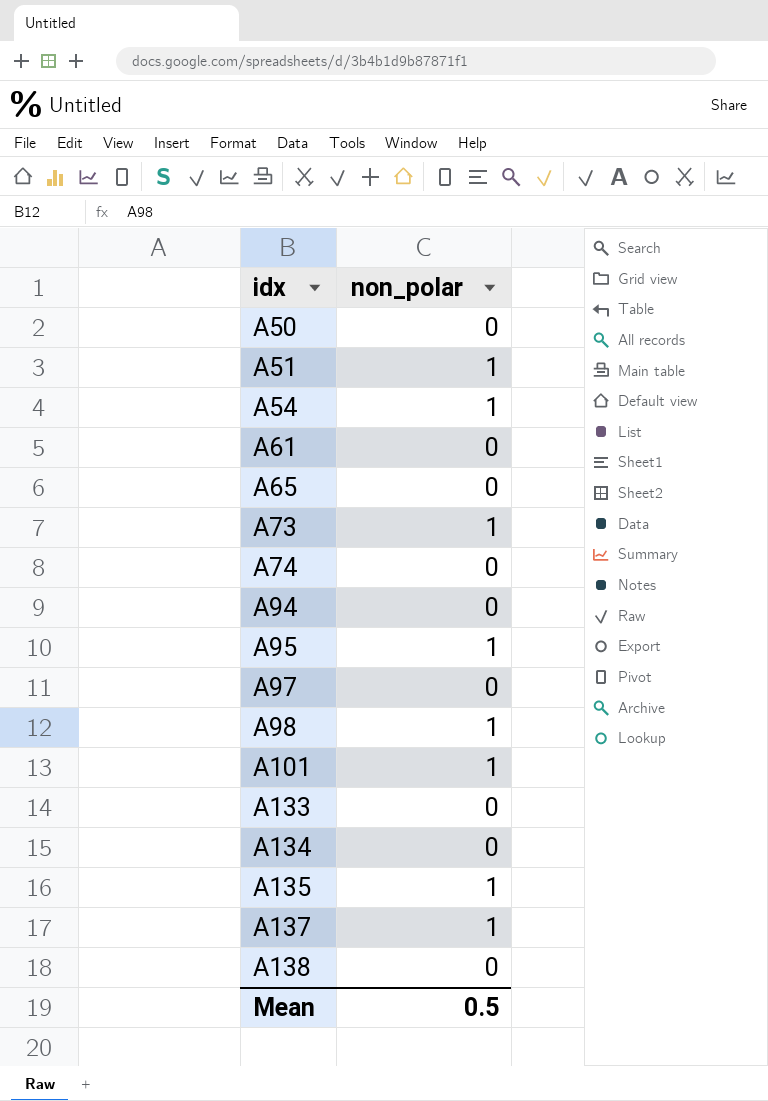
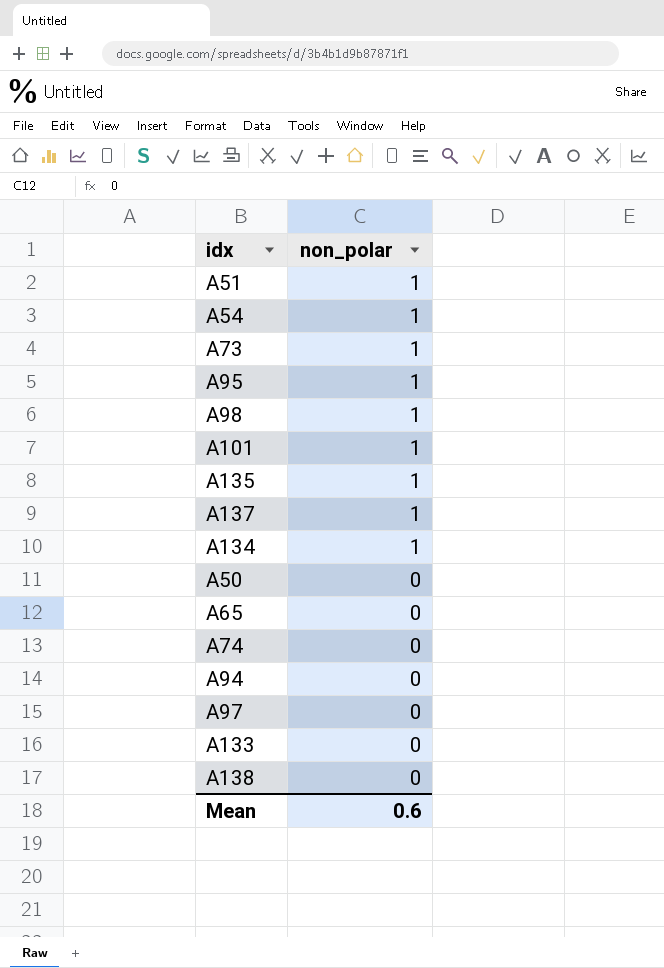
row order: idx ascending -> non_polar descending
row A61: 0 -> none
A134 | non_polar: 0 -> 1
Mean | non_polar: 0.5 -> 0.6

